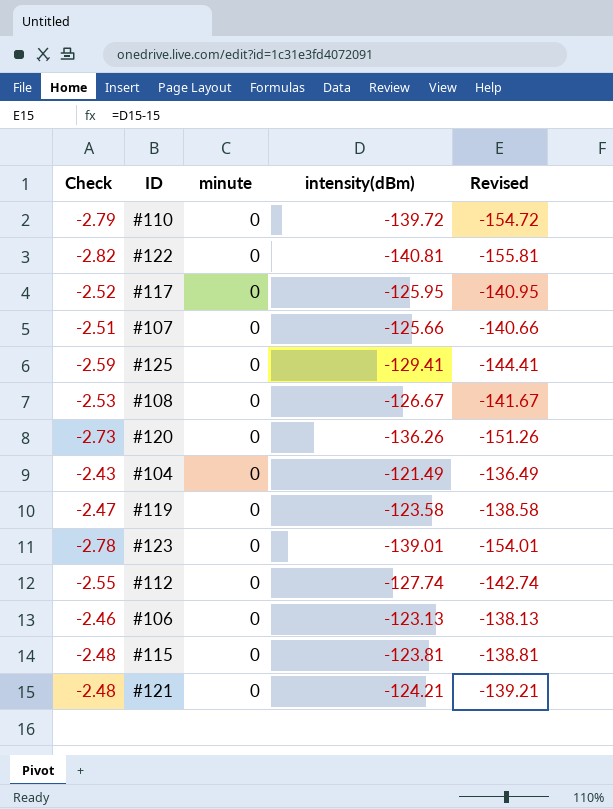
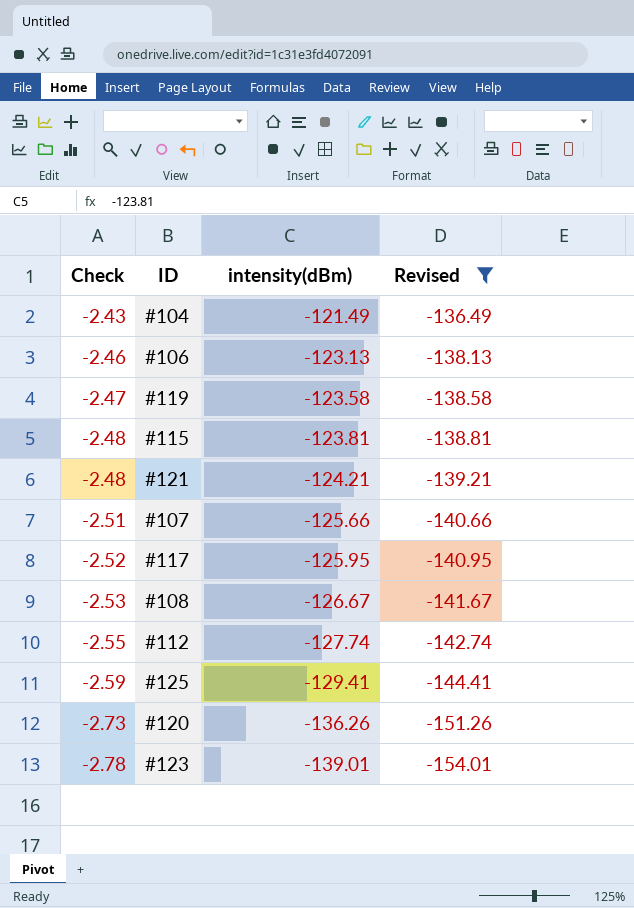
filter: none -> Revised >= -154.01
row order: none -> Check descending
column minute | position: 3 -> none

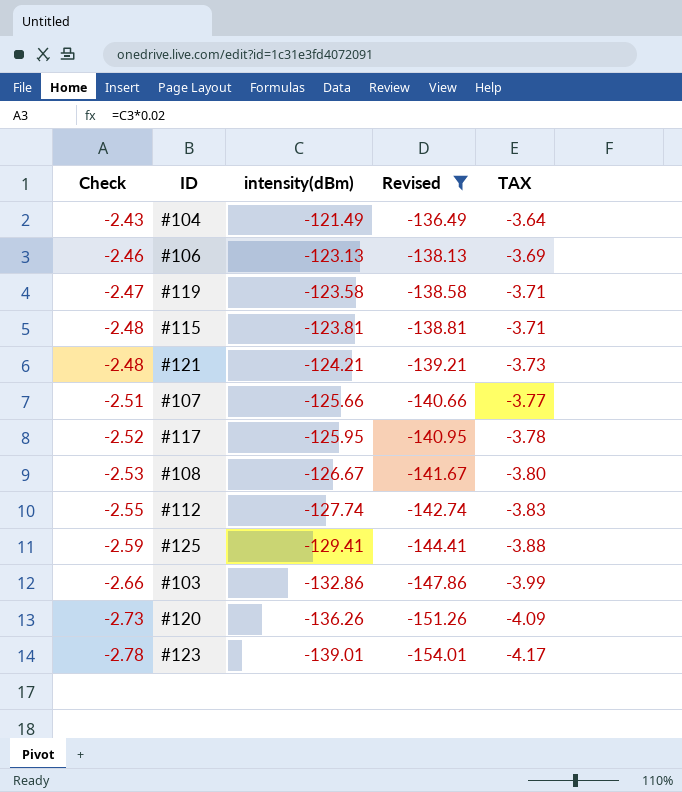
column TAX | formula: none -> [intensity(dBm)] * 0.03
row #103: none -> -2.66 | -132.86 | -147.86 | -3.99

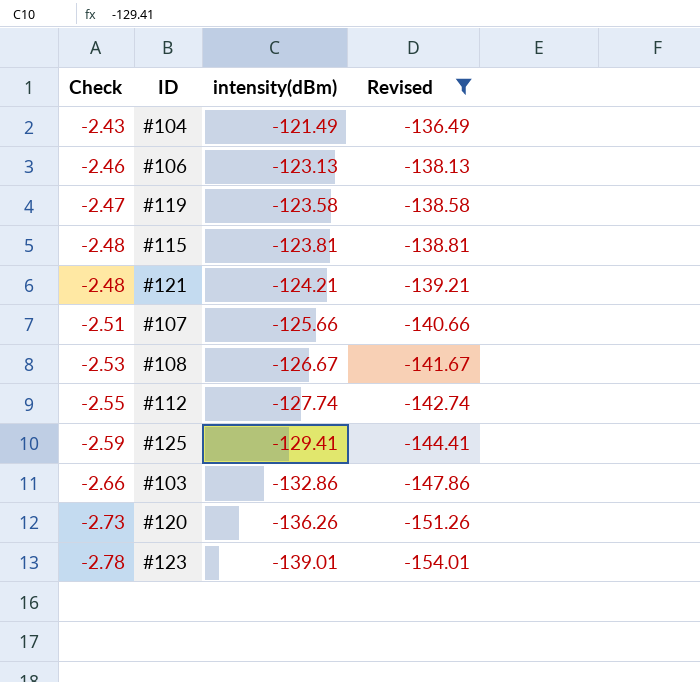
column TAX | formula: [intensity(dBm)] * 0.03 -> none
row #117: -2.52 | -125.95 | -140.95 | -3.78 -> none

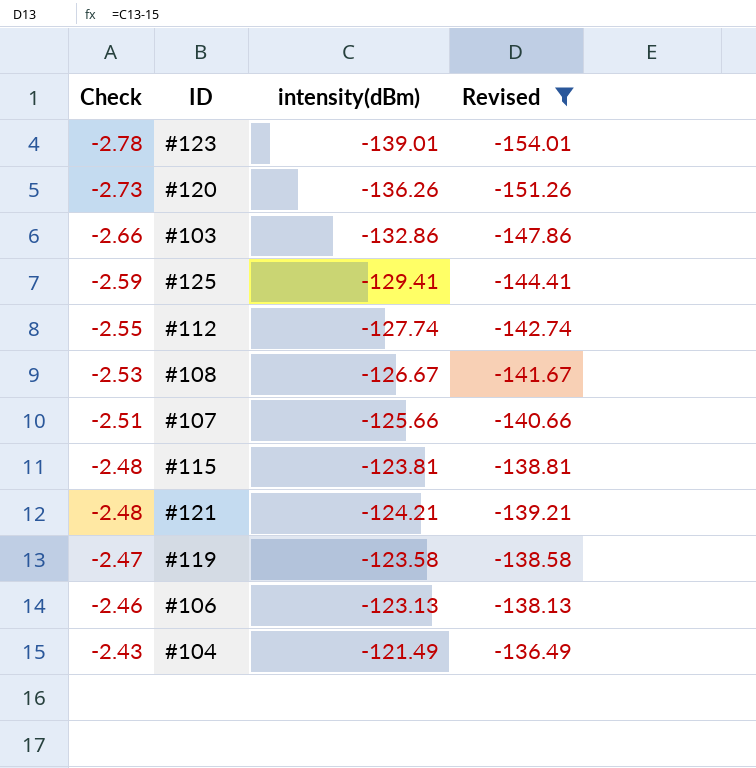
row order: Check descending -> Check ascending

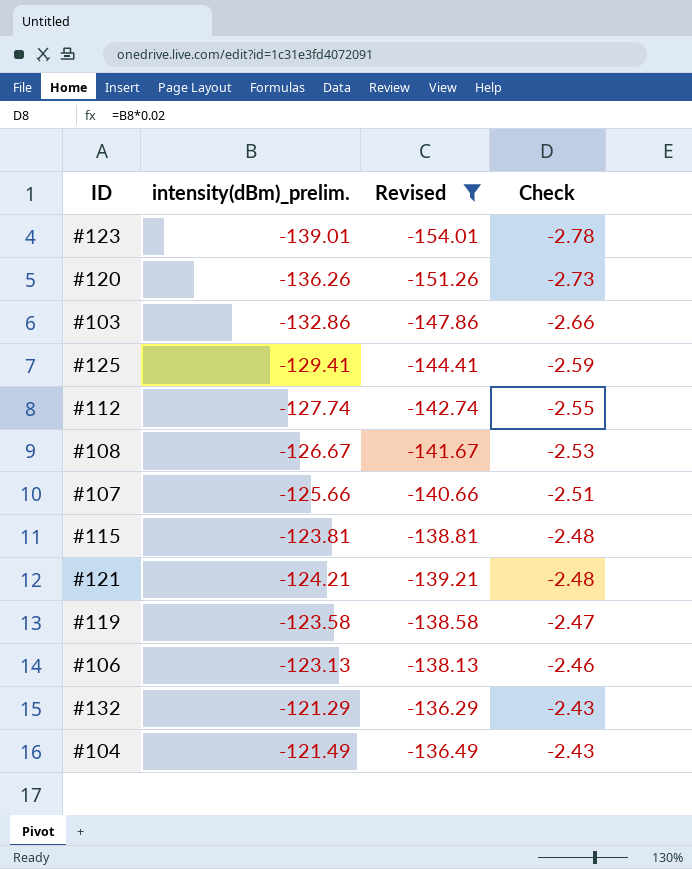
column name: intensity(dBm) -> intensity(dBm)_prelim.
column Check | position: 1 -> 4
row #132: none -> -121.29 | -136.29 | -2.43

